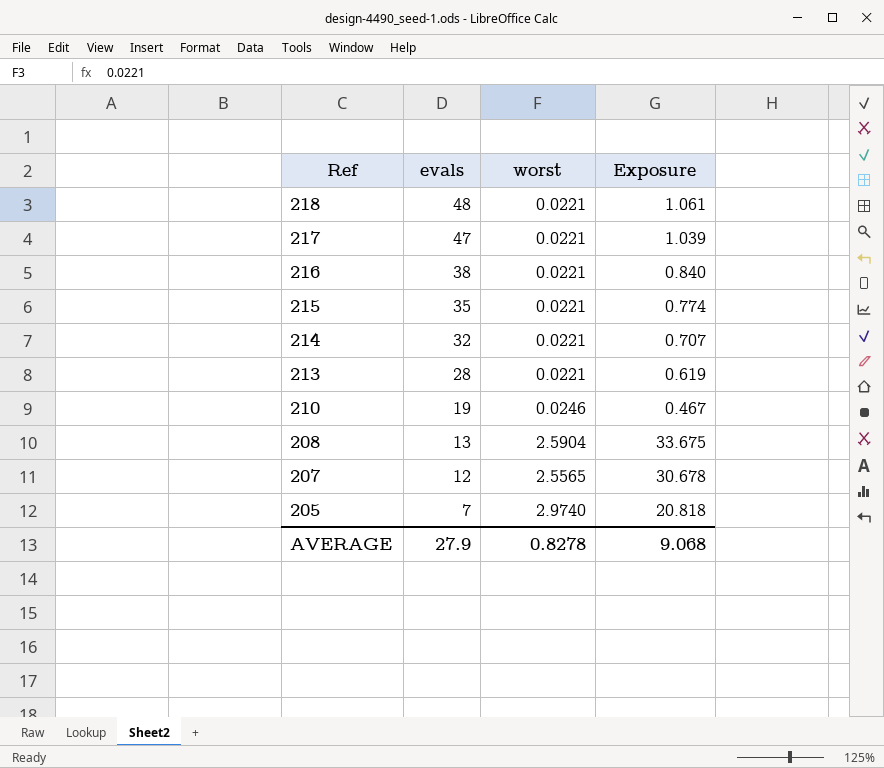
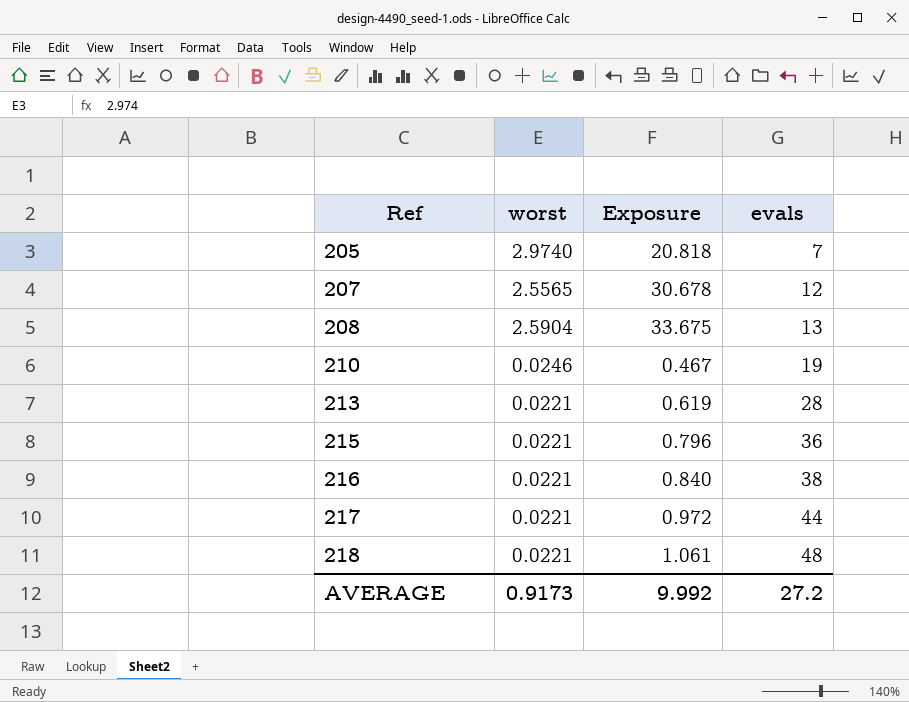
row order: Ref descending -> Ref ascending
column evals | position: 2 -> 4
row 214: 32 | 0.0221 | 0.707 -> none
215 | Exposure: 0.774 -> 0.796
215 | evals: 35 -> 36
217 | Exposure: 1.039 -> 0.972
217 | evals: 47 -> 44
AVERAGE | worst: 0.8278 -> 0.9173
AVERAGE | Exposure: 9.068 -> 9.992
AVERAGE | evals: 27.9 -> 27.2

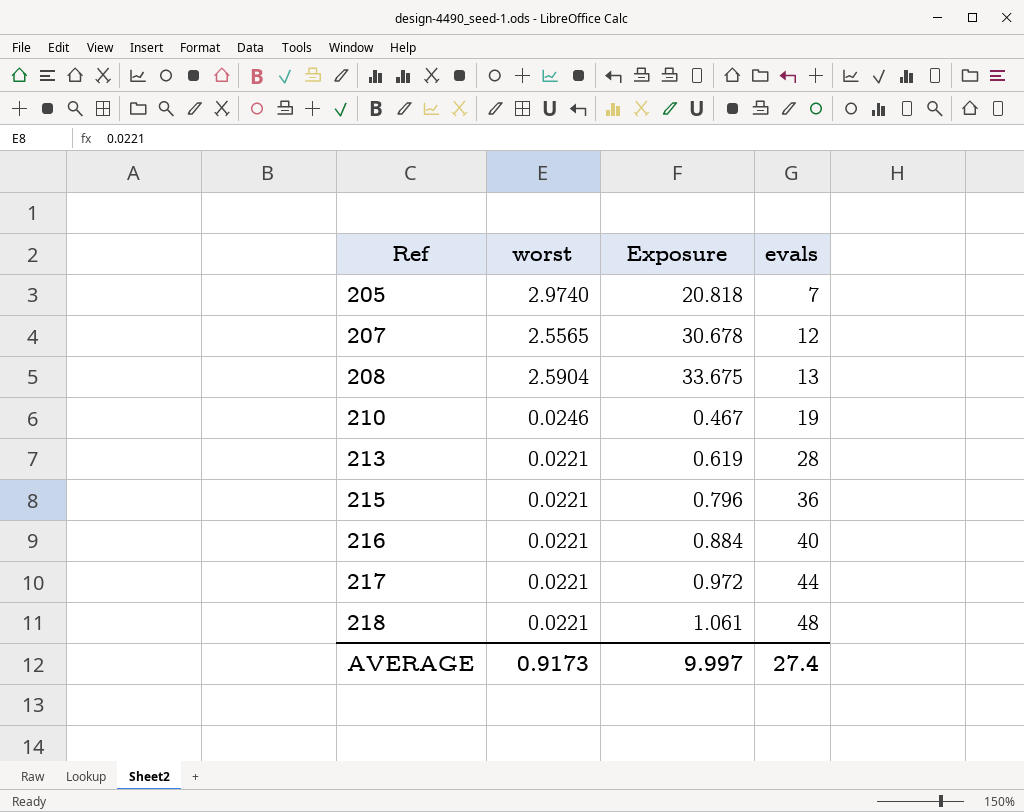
216 | Exposure: 0.840 -> 0.884
216 | evals: 38 -> 40
AVERAGE | Exposure: 9.992 -> 9.997
AVERAGE | evals: 27.2 -> 27.4

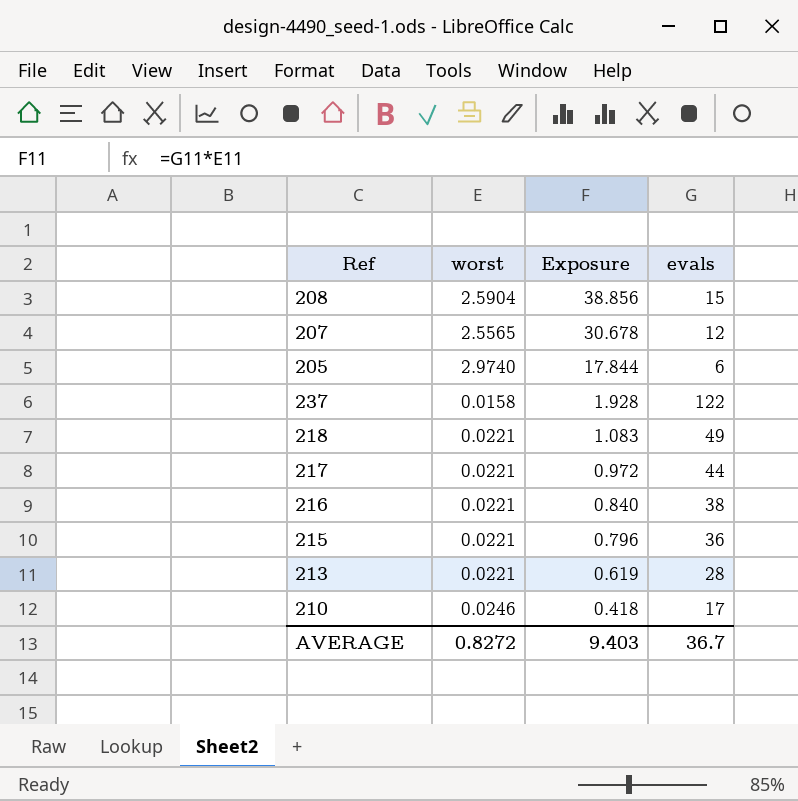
row order: Ref ascending -> Exposure descending
208 | Exposure: 33.675 -> 38.856
208 | evals: 13 -> 15
205 | Exposure: 20.818 -> 17.844
205 | evals: 7 -> 6
row 237: none -> 0.0158 | 1.928 | 122
218 | Exposure: 1.061 -> 1.083
218 | evals: 48 -> 49
216 | Exposure: 0.884 -> 0.840
216 | evals: 40 -> 38
210 | Exposure: 0.467 -> 0.418
210 | evals: 19 -> 17
AVERAGE | worst: 0.9173 -> 0.8272
AVERAGE | Exposure: 9.997 -> 9.403
AVERAGE | evals: 27.4 -> 36.7

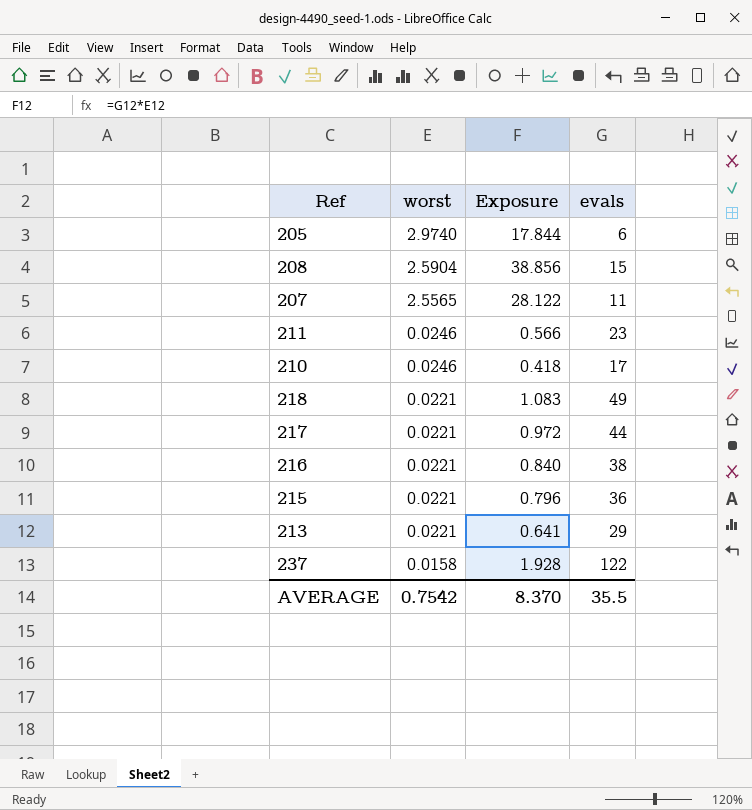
row order: Exposure descending -> worst descending
207 | Exposure: 30.678 -> 28.122
207 | evals: 12 -> 11
row 211: none -> 0.0246 | 0.566 | 23
213 | Exposure: 0.619 -> 0.641
213 | evals: 28 -> 29
AVERAGE | worst: 0.8272 -> 0.7542
AVERAGE | Exposure: 9.403 -> 8.370
AVERAGE | evals: 36.7 -> 35.5

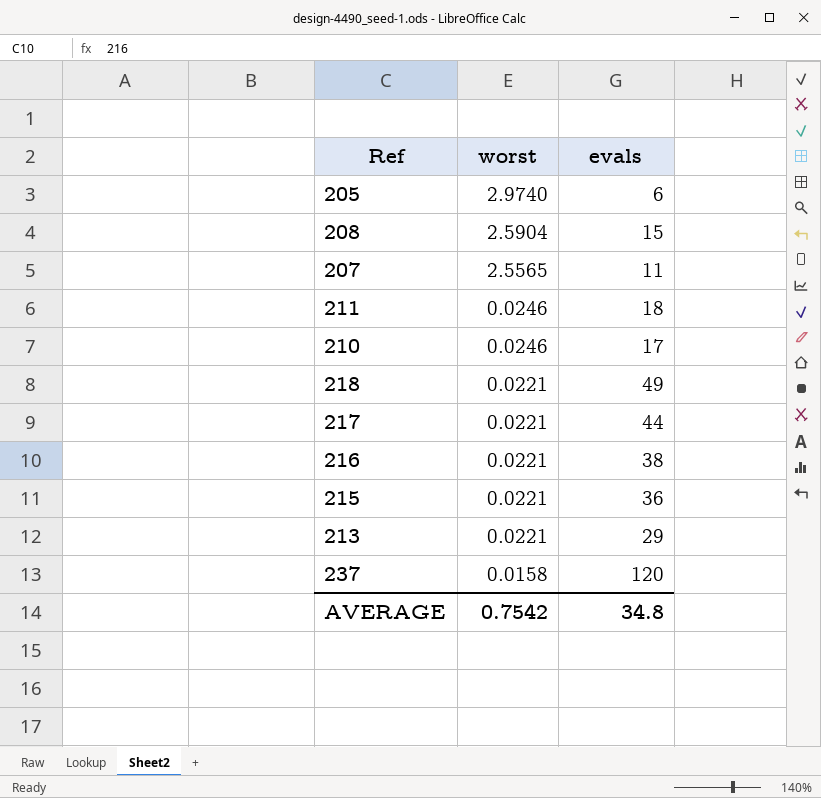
column Exposure | formula: [worst] * [evals] -> none
211 | evals: 23 -> 18
237 | evals: 122 -> 120
AVERAGE | evals: 35.5 -> 34.8

